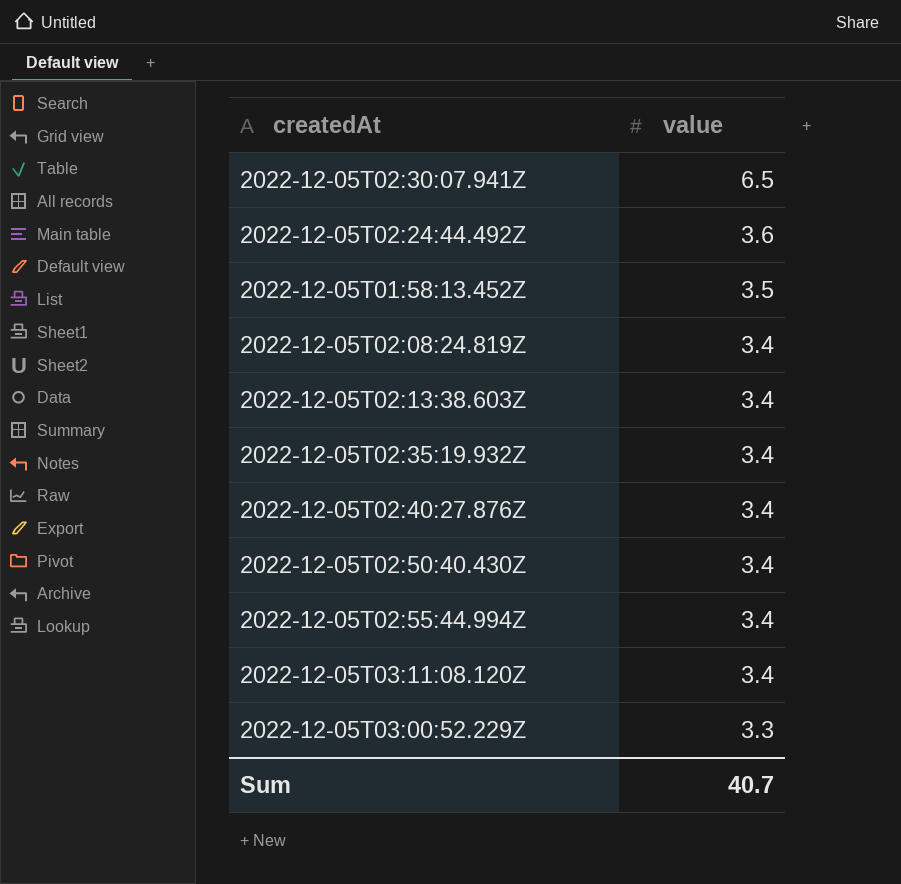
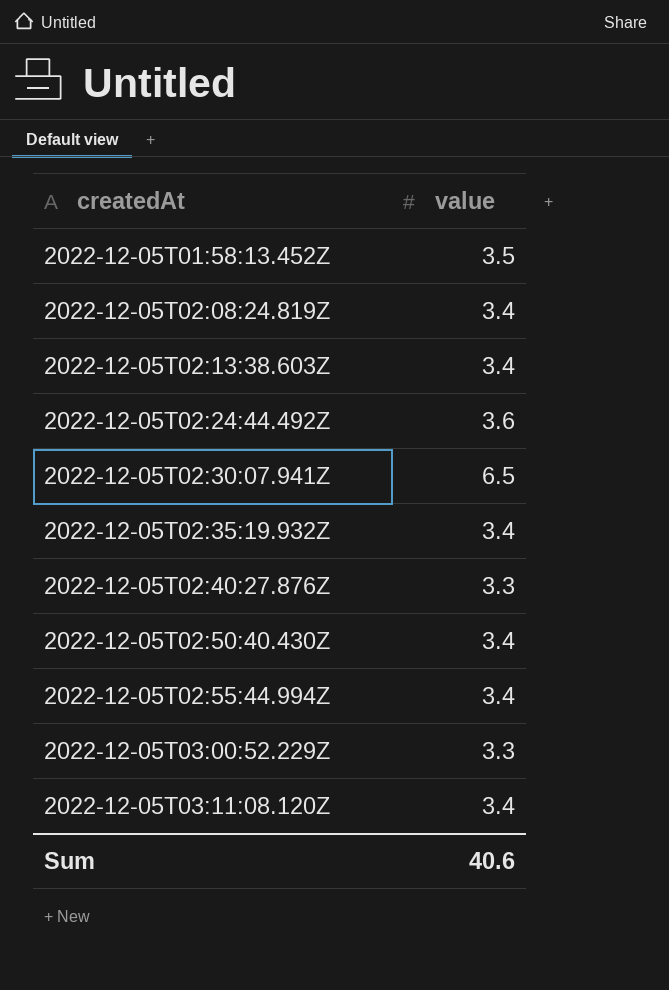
row order: value descending -> createdAt ascending
2022-12-05T02:40:27.876Z | value: 3.4 -> 3.3
Sum | value: 40.7 -> 40.6

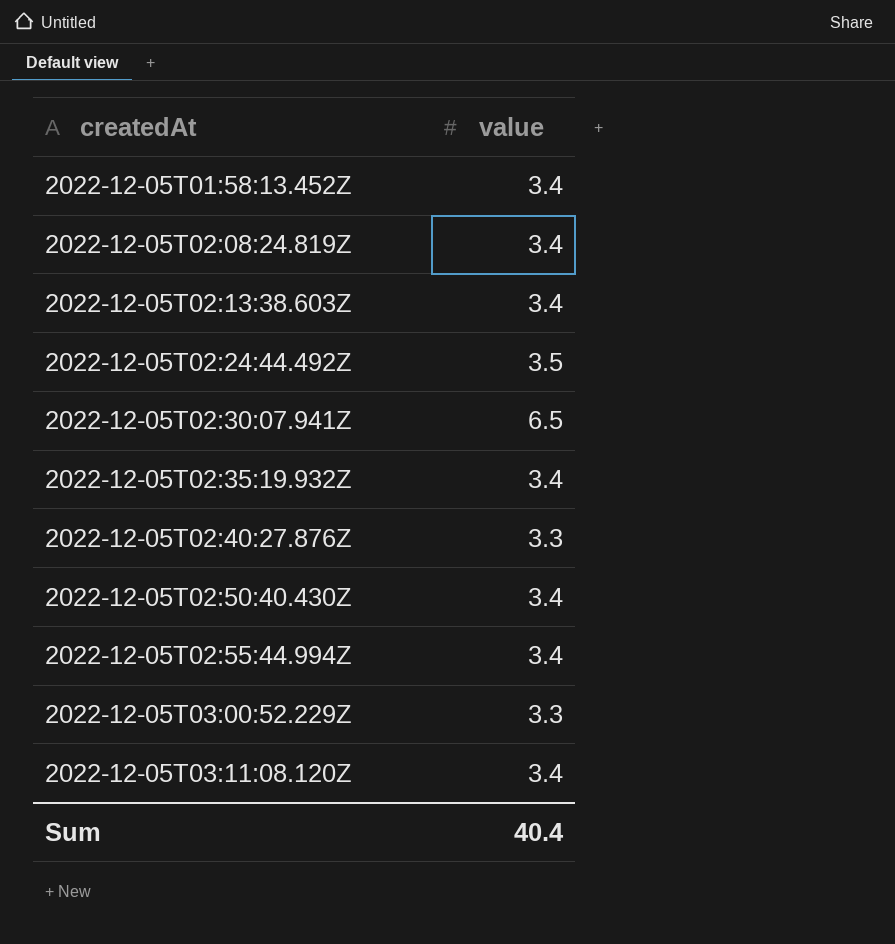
2022-12-05T01:58:13.452Z | value: 3.5 -> 3.4
2022-12-05T02:24:44.492Z | value: 3.6 -> 3.5
Sum | value: 40.6 -> 40.4

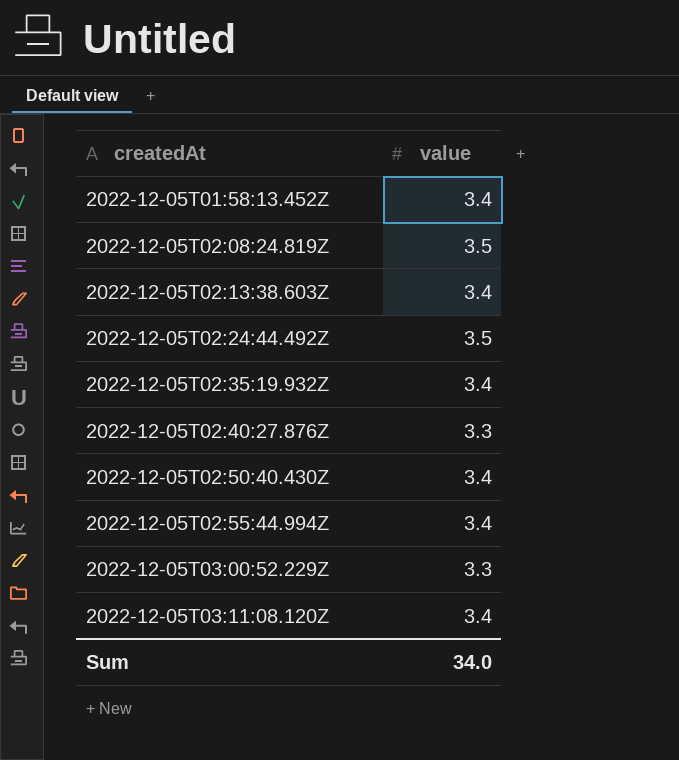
row 2022-12-05T02:30:07.941Z: 6.5 -> none
2022-12-05T02:08:24.819Z | value: 3.4 -> 3.5
Sum | value: 40.4 -> 34.0

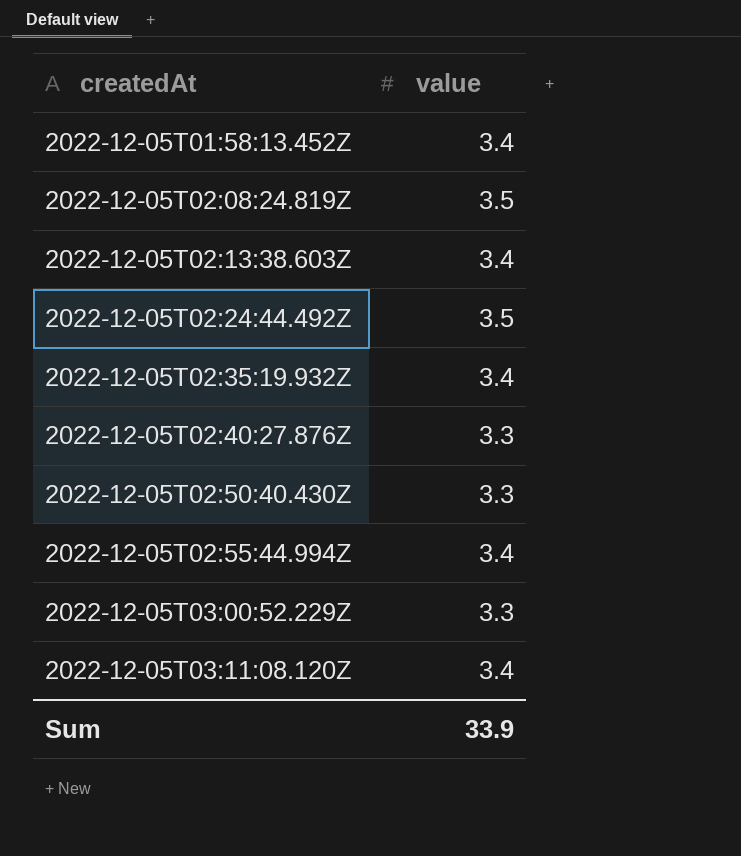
2022-12-05T02:50:40.430Z | value: 3.4 -> 3.3
Sum | value: 34.0 -> 33.9

